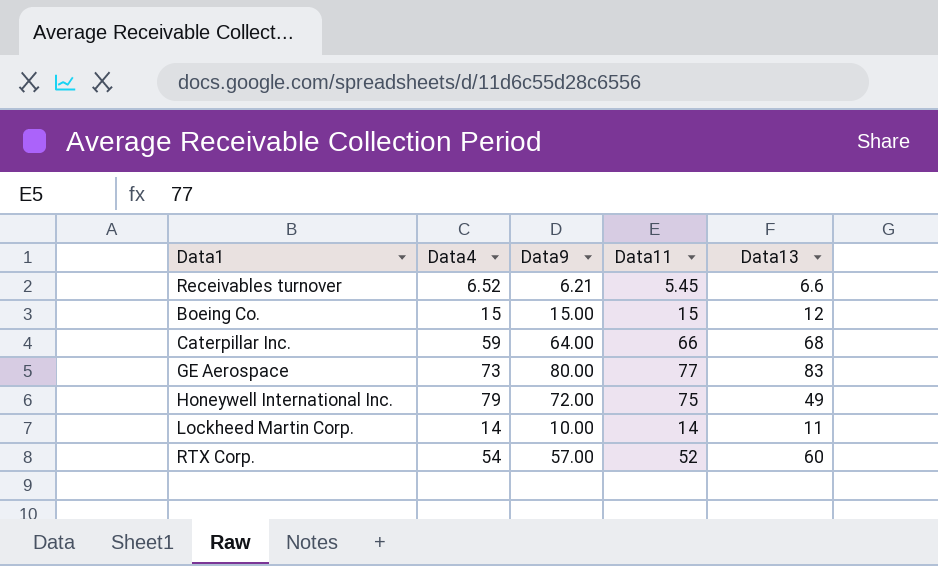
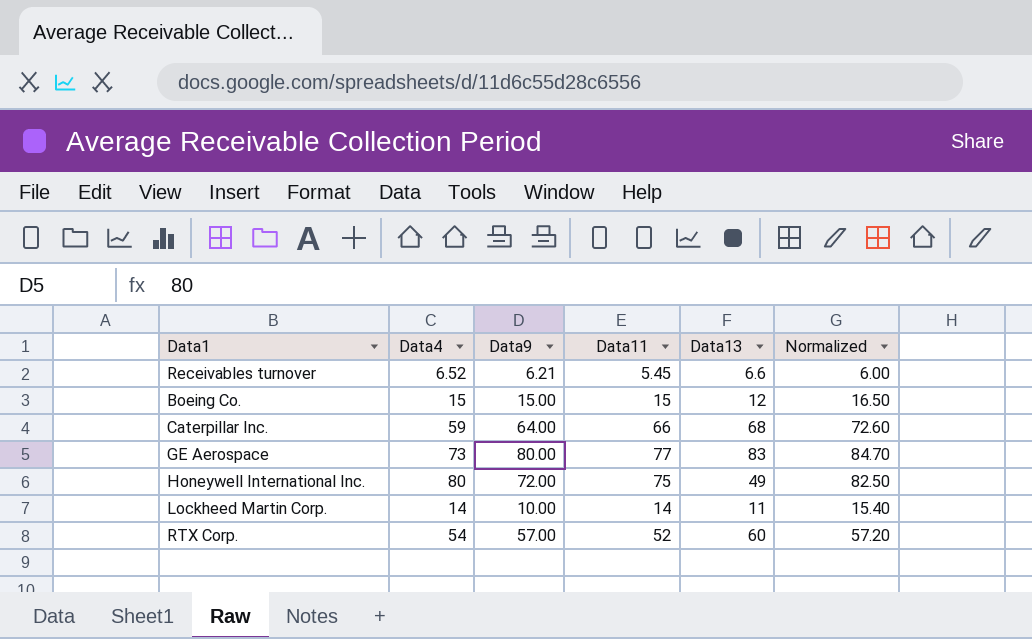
column Normalized | formula: none -> [Data11] * 1.1
Honeywell International Inc. | Data4: 79 -> 80

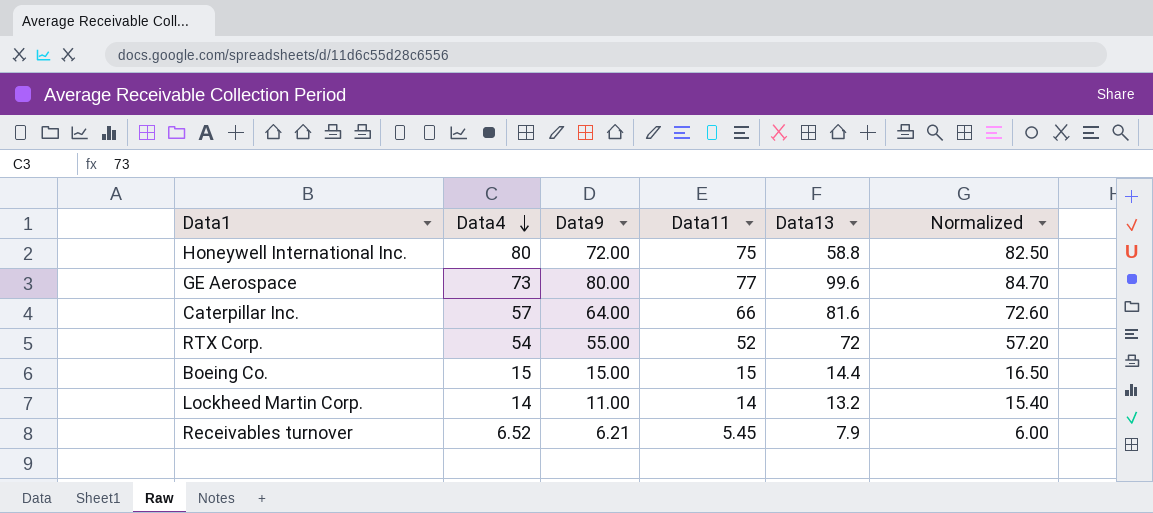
row order: none -> Data4 descending
Honeywell International Inc. | Data13: 49 -> 58.8
GE Aerospace | Data13: 83 -> 99.6
Caterpillar Inc. | Data4: 59 -> 57
Caterpillar Inc. | Data13: 68 -> 81.6
RTX Corp. | Data9: 57.00 -> 55.00
RTX Corp. | Data13: 60 -> 72
Boeing Co. | Data13: 12 -> 14.4
Lockheed Martin Corp. | Data9: 10.00 -> 11.00
Lockheed Martin Corp. | Data13: 11 -> 13.2
Receivables turnover | Data13: 6.6 -> 7.9

